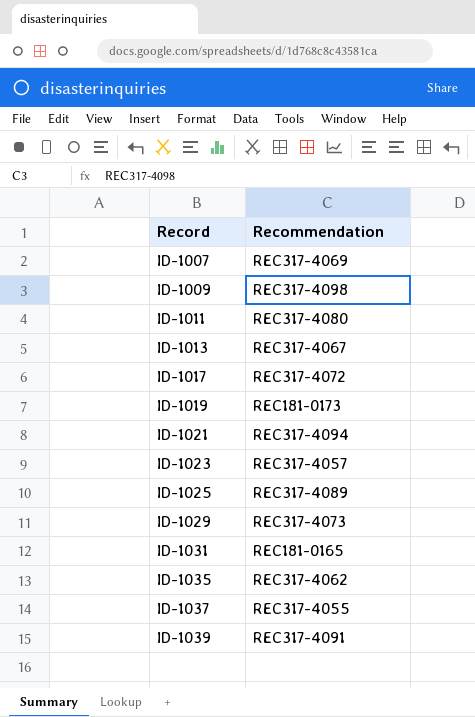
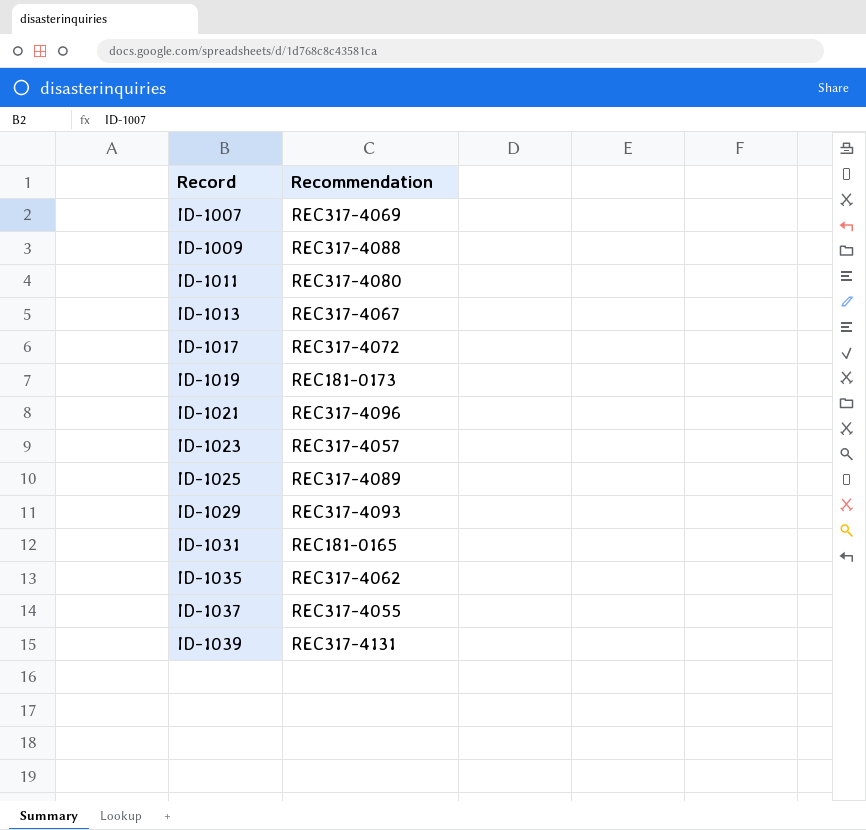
ID-1009 | Recommendation: REC317-4098 -> REC317-4088
ID-1021 | Recommendation: REC317-4094 -> REC317-4096
ID-1029 | Recommendation: REC317-4073 -> REC317-4093
ID-1039 | Recommendation: REC317-4091 -> REC317-4131

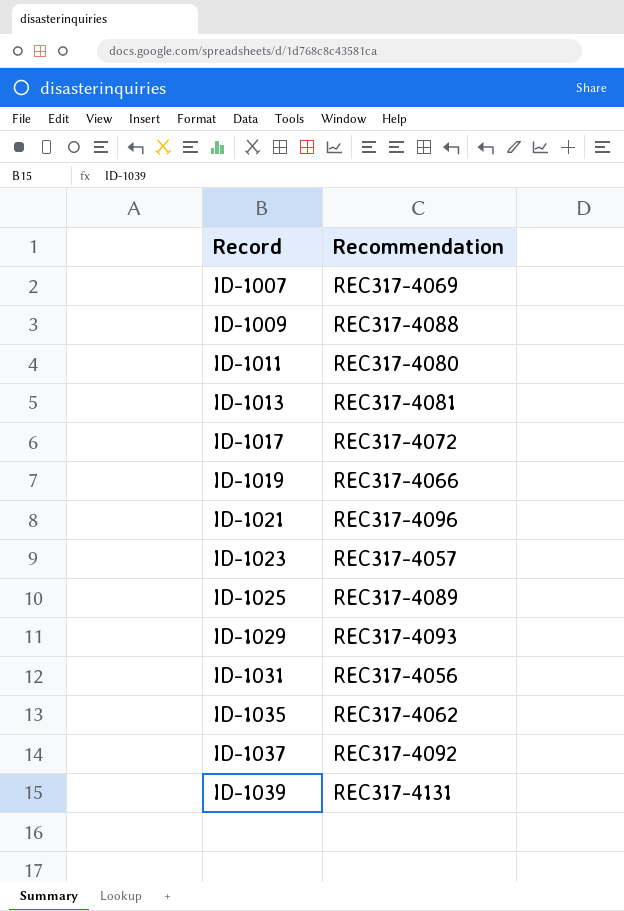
ID-1013 | Recommendation: REC317-4067 -> REC317-4081
ID-1019 | Recommendation: REC181-0173 -> REC317-4066
ID-1031 | Recommendation: REC181-0165 -> REC317-4056
ID-1037 | Recommendation: REC317-4055 -> REC317-4092

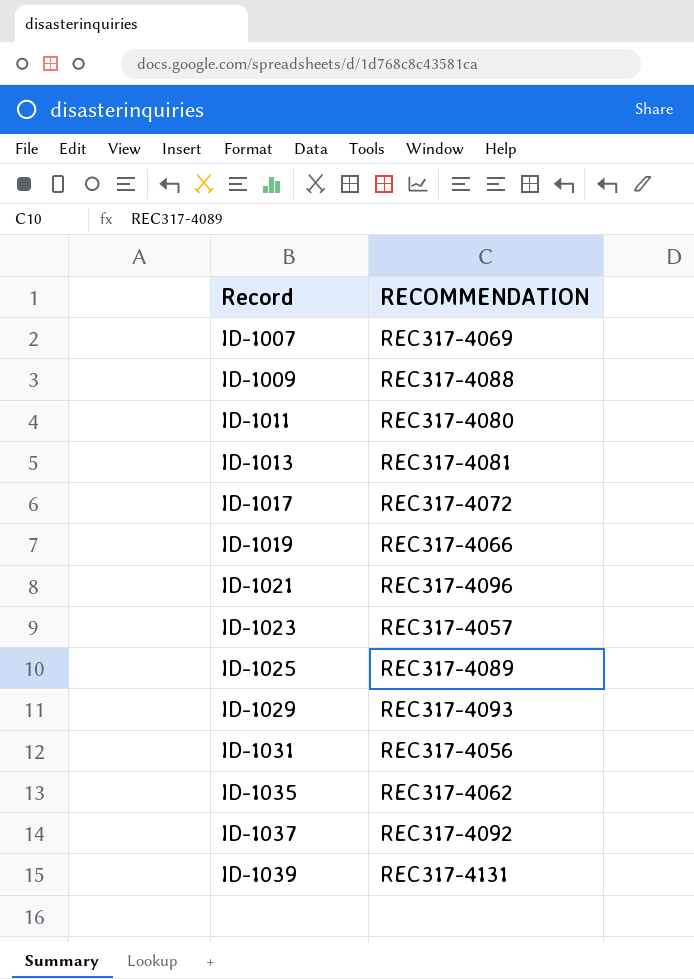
column name: Recommendation -> RECOMMENDATION

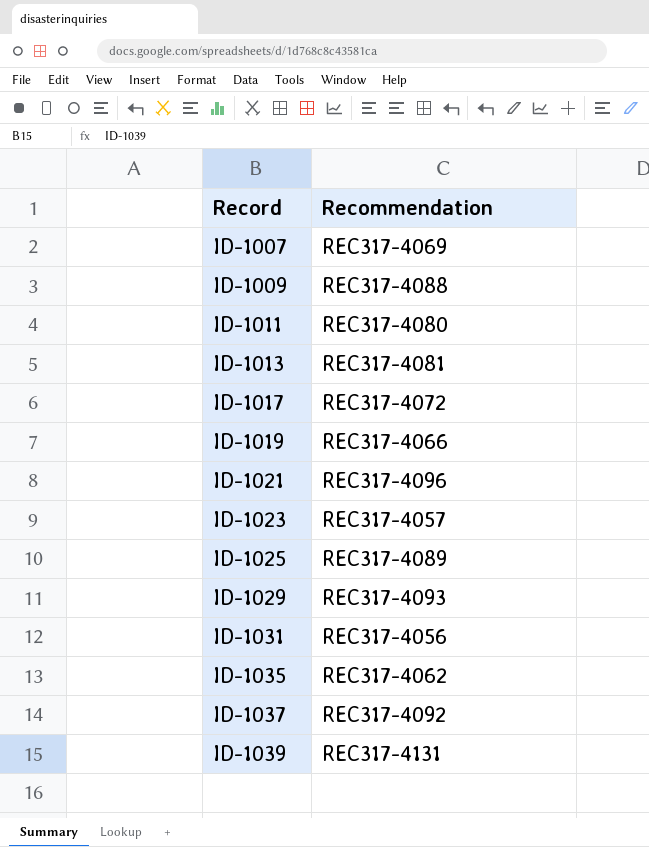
column name: RECOMMENDATION -> Recommendation

